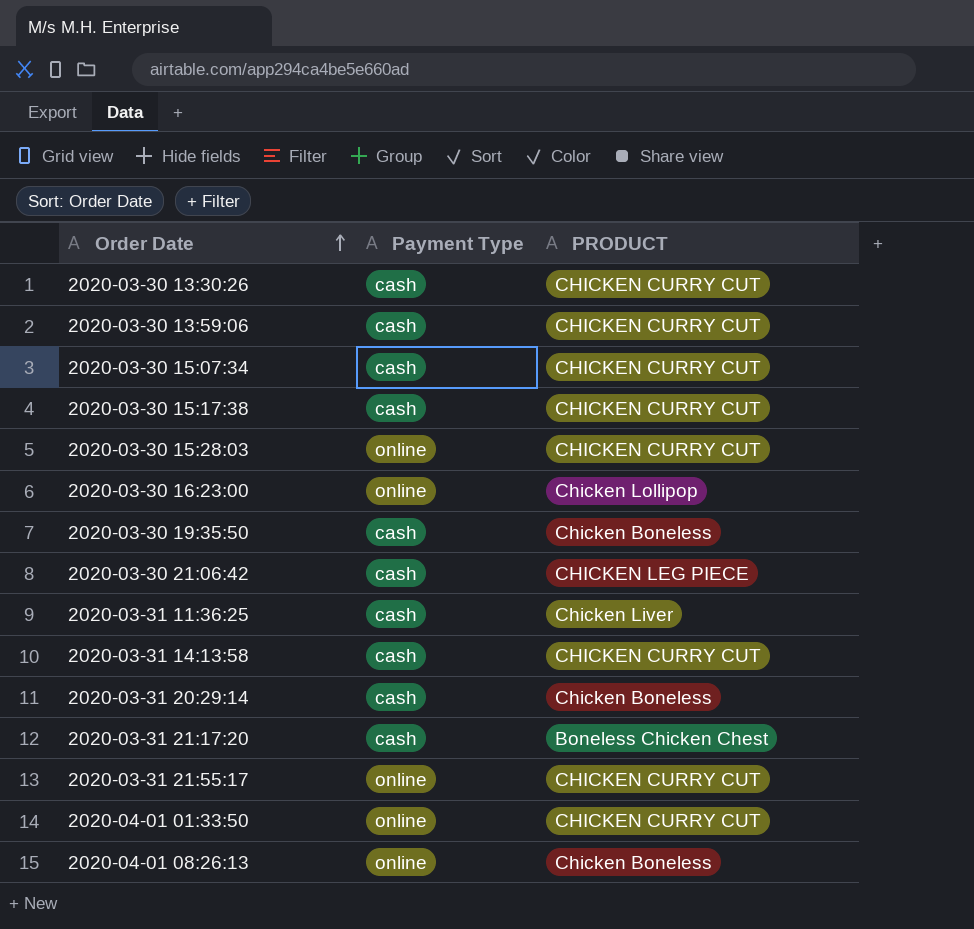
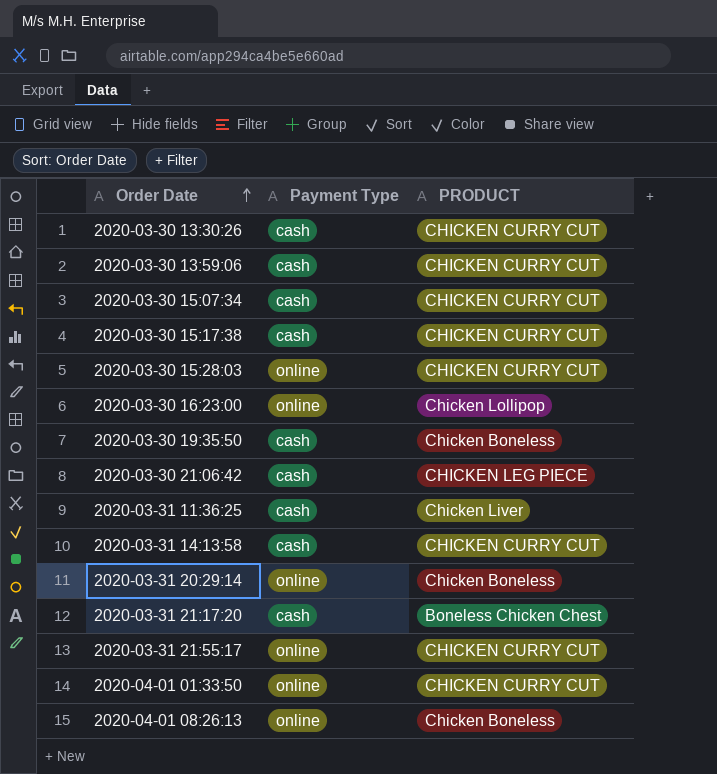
2020-03-31 20:29:14 | Payment Type: cash -> online

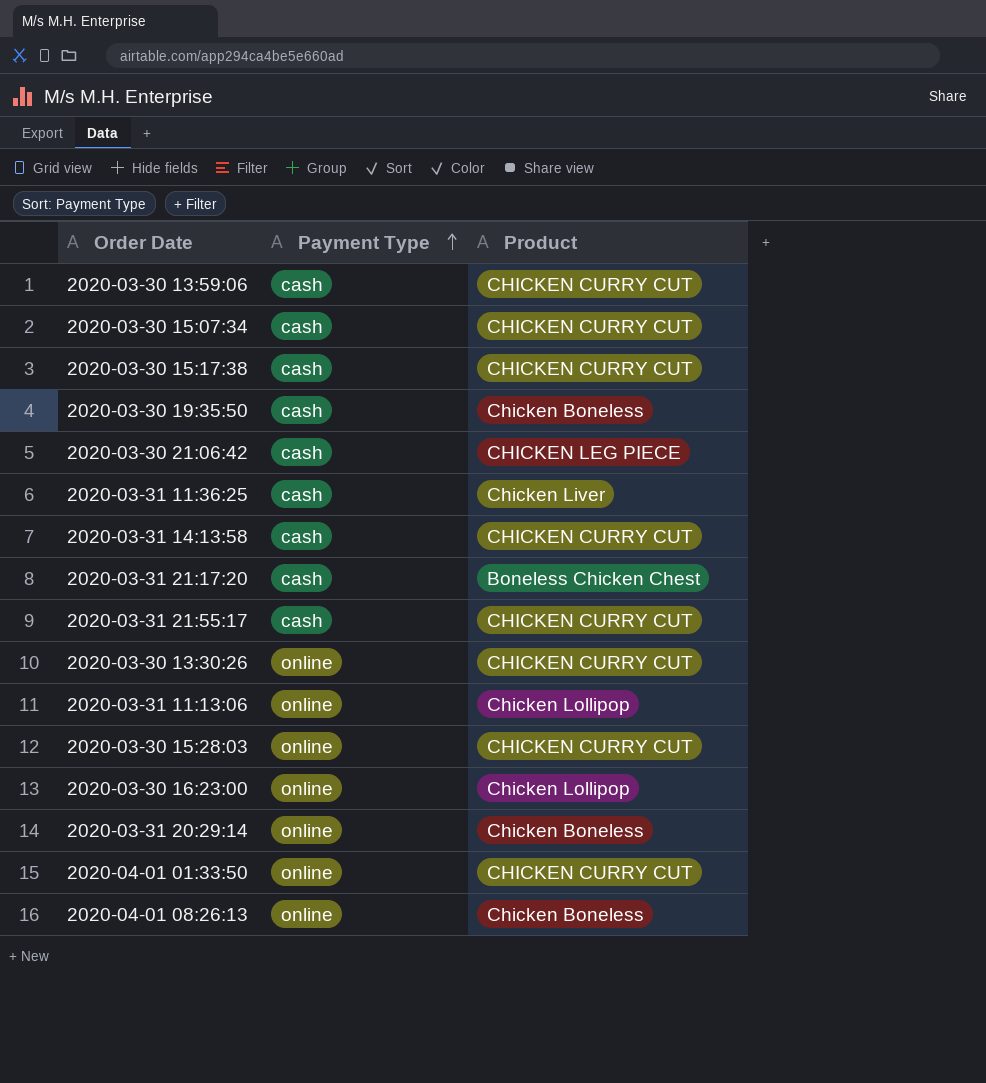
row order: Order Date ascending -> Payment Type ascending
column name: PRODUCT -> Product
2020-03-31 21:55:17 | Payment Type: online -> cash
2020-03-30 13:30:26 | Payment Type: cash -> online
row 2020-03-31 11:13:06: none -> online | Chicken Lollipop

